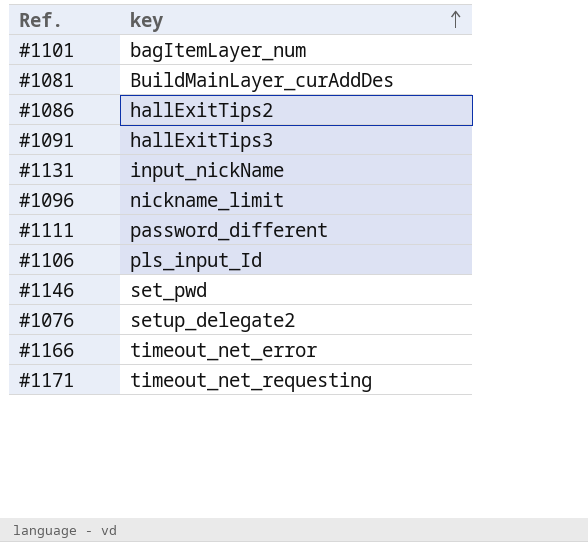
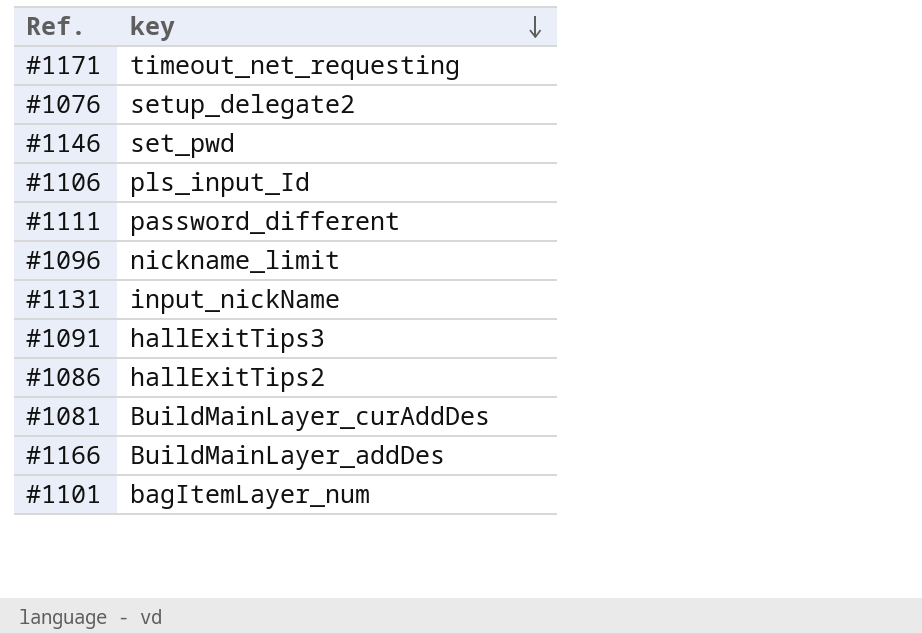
row order: key ascending -> key descending
#1166 | key: timeout_net_error -> BuildMainLayer_addDes

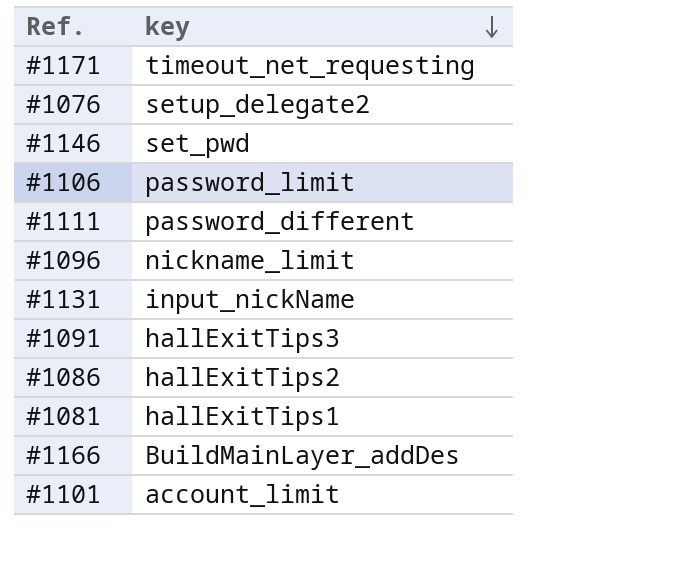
#1106 | key: pls_input_Id -> password_limit
#1081 | key: BuildMainLayer_curAddDes -> hallExitTips1
#1101 | key: bagItemLayer_num -> account_limit

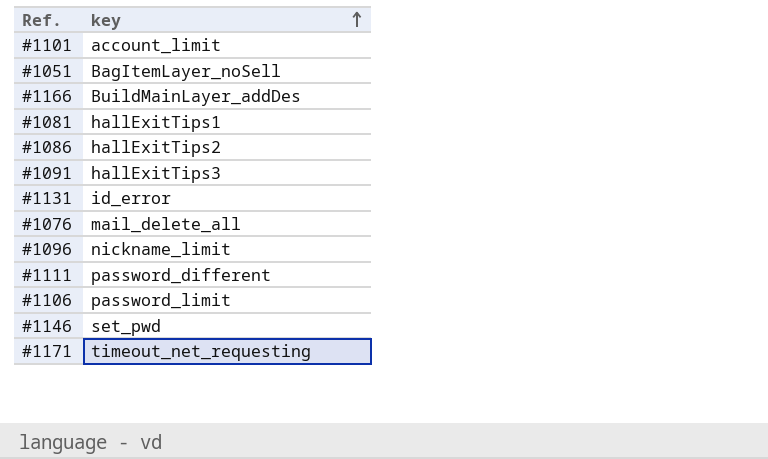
row order: key descending -> key ascending
row #1051: none -> BagItemLayer_noSell
#1131 | key: input_nickName -> id_error
#1076 | key: setup_delegate2 -> mail_delete_all

